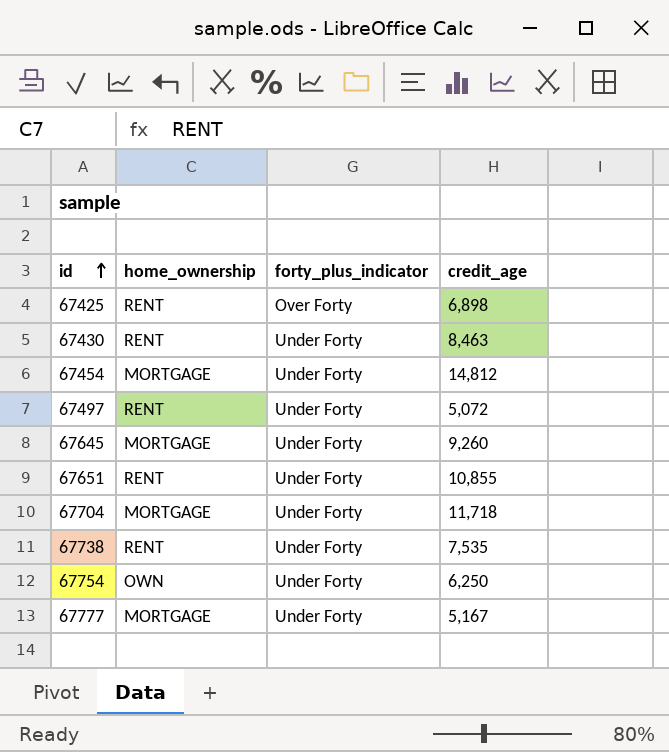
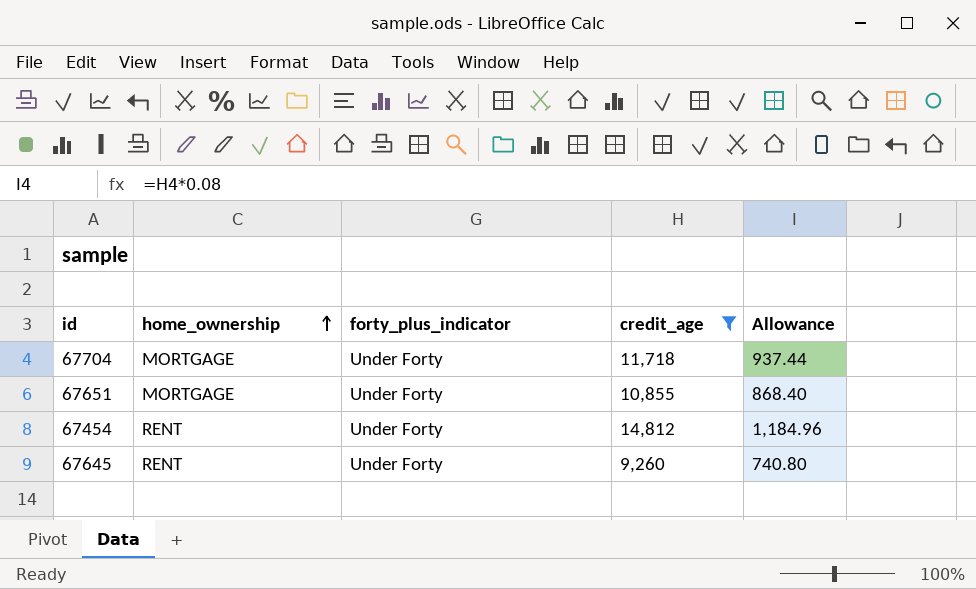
filter: none -> credit_age >= 9,260
row order: id ascending -> home_ownership ascending
column Allowance | formula: none -> [credit_age] * 0.08
67651 | home_ownership: RENT -> MORTGAGE
67454 | home_ownership: MORTGAGE -> RENT
67645 | home_ownership: MORTGAGE -> RENT

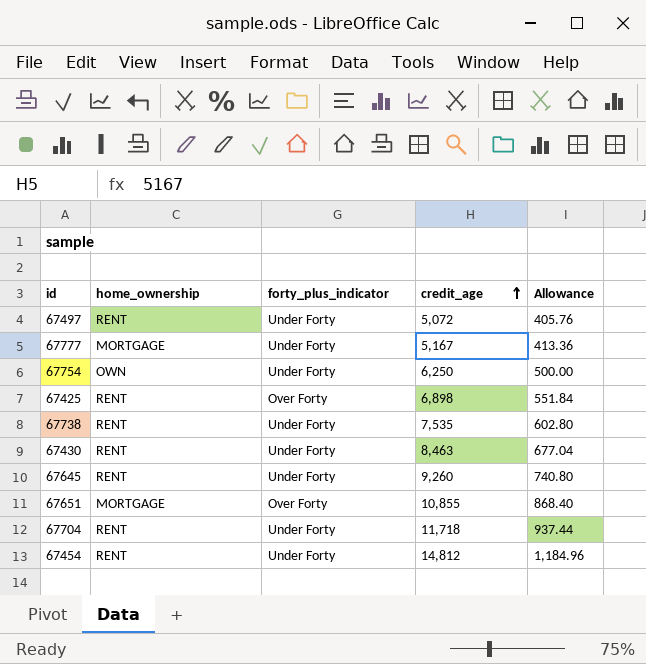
filter: credit_age >= 9,260 -> none
row order: home_ownership ascending -> credit_age ascending
67651 | forty_plus_indicator: Under Forty -> Over Forty
67704 | home_ownership: MORTGAGE -> RENT

